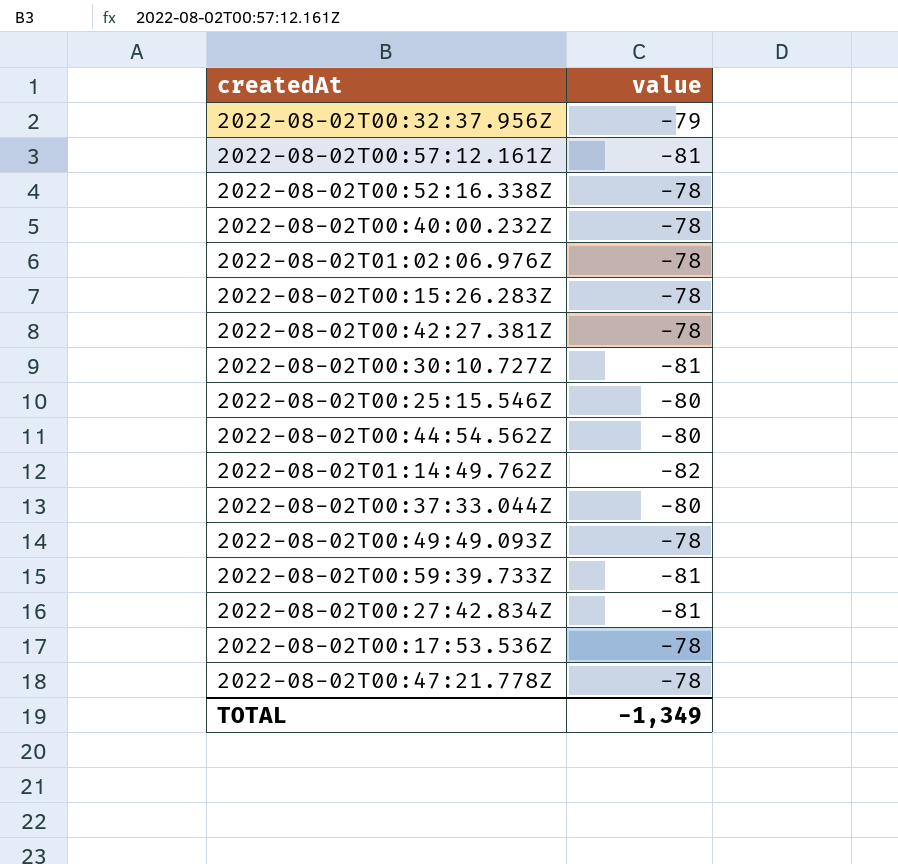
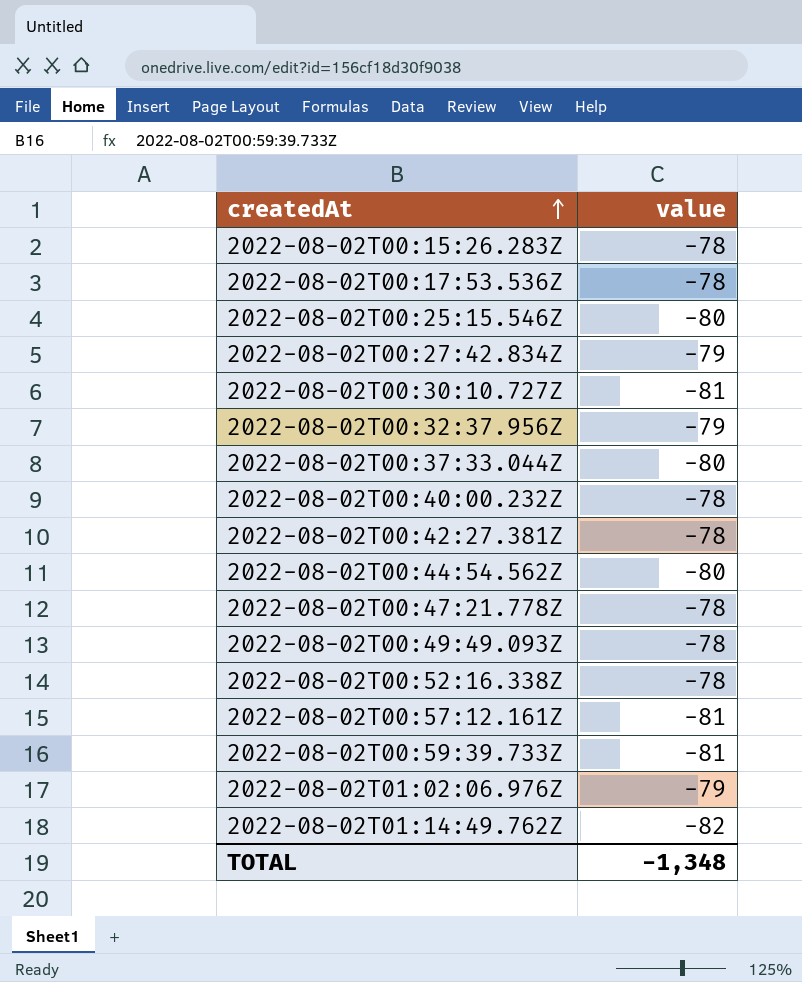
row order: none -> createdAt ascending
2022-08-02T00:27:42.834Z | value: -81 -> -79
2022-08-02T01:02:06.976Z | value: -78 -> -79
TOTAL | value: -1,349 -> -1,348

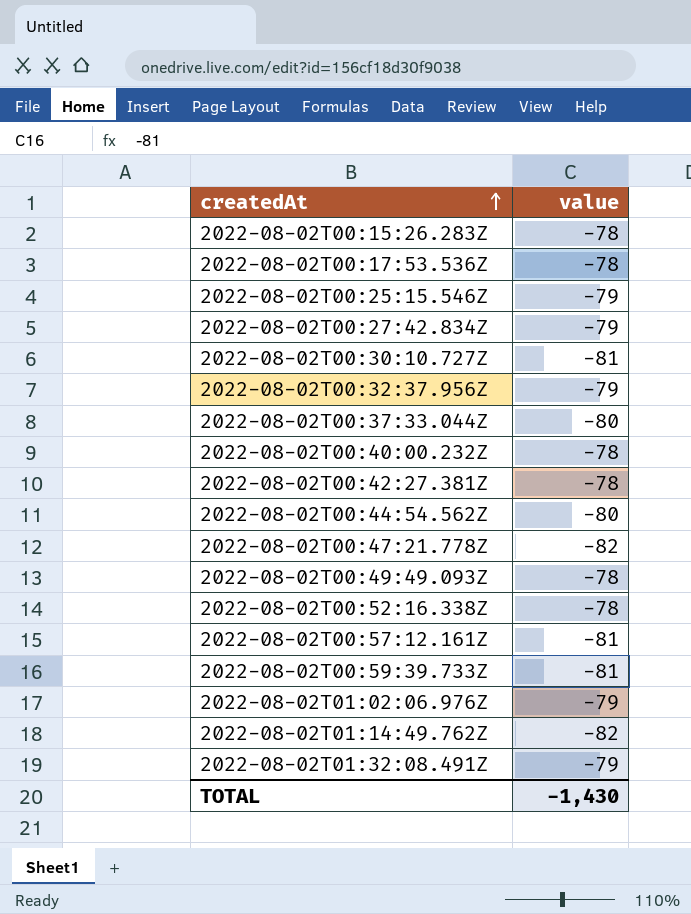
2022-08-02T00:25:15.546Z | value: -80 -> -79
2022-08-02T00:47:21.778Z | value: -78 -> -82
row 2022-08-02T01:32:08.491Z: none -> -79
TOTAL | value: -1,348 -> -1,430

